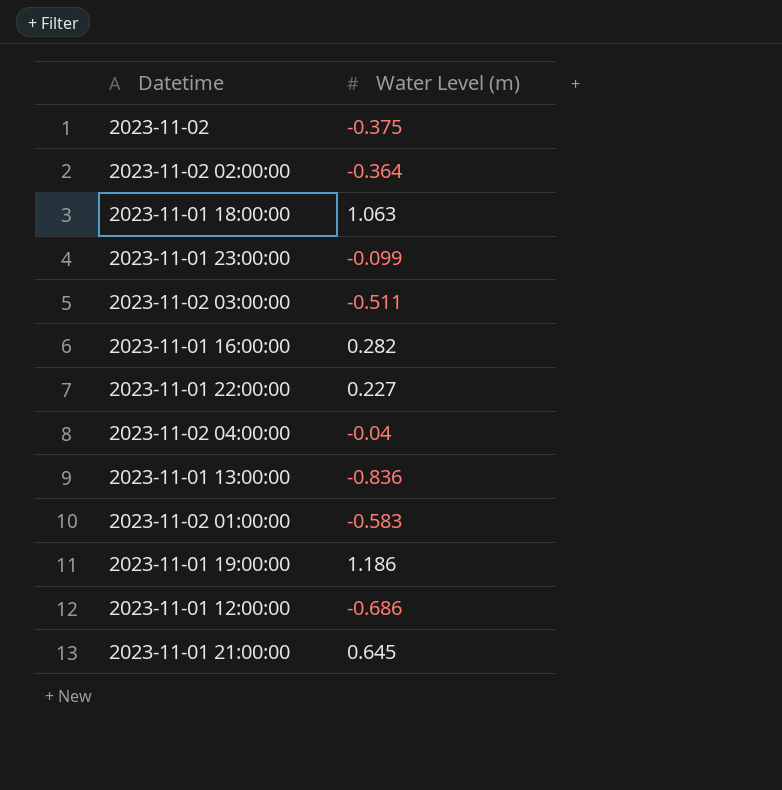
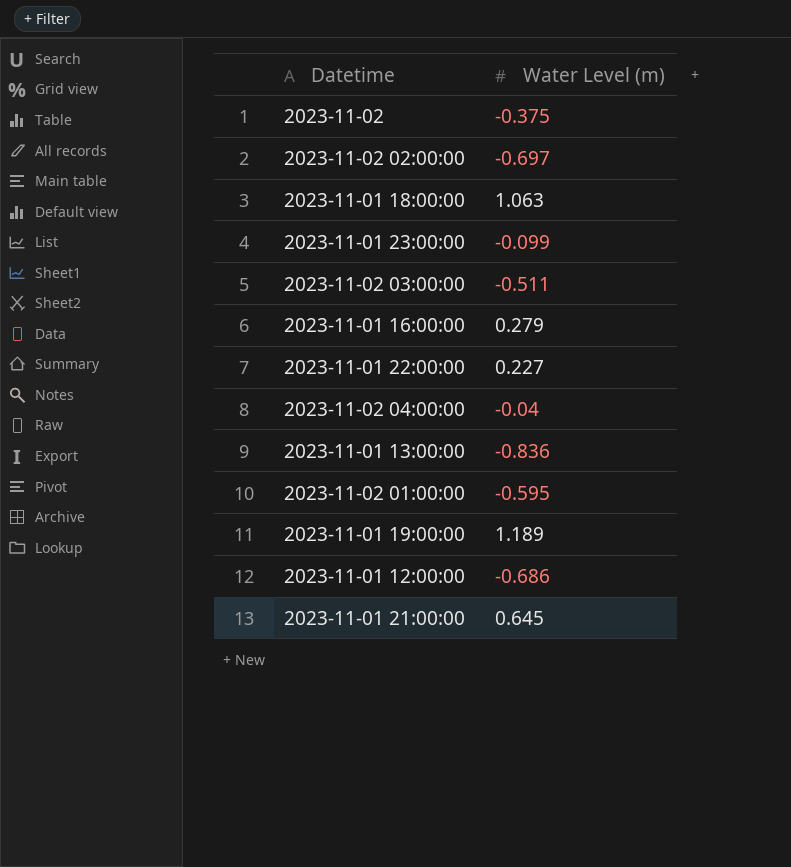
2023-11-02 02:00:00 | Water Level (m): -0.364 -> -0.697
2023-11-01 16:00:00 | Water Level (m): 0.282 -> 0.279
2023-11-02 01:00:00 | Water Level (m): -0.583 -> -0.595
2023-11-01 19:00:00 | Water Level (m): 1.186 -> 1.189

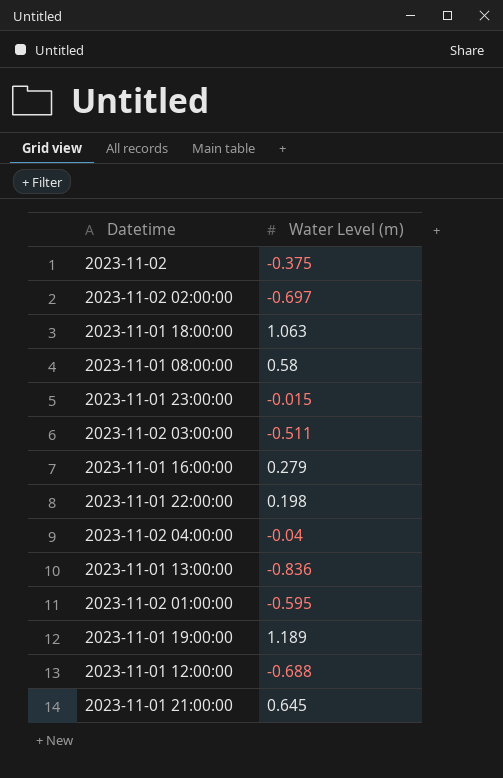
row 2023-11-01 08:00:00: none -> 0.58
2023-11-01 23:00:00 | Water Level (m): -0.099 -> -0.015
2023-11-01 22:00:00 | Water Level (m): 0.227 -> 0.198
2023-11-01 12:00:00 | Water Level (m): -0.686 -> -0.688

